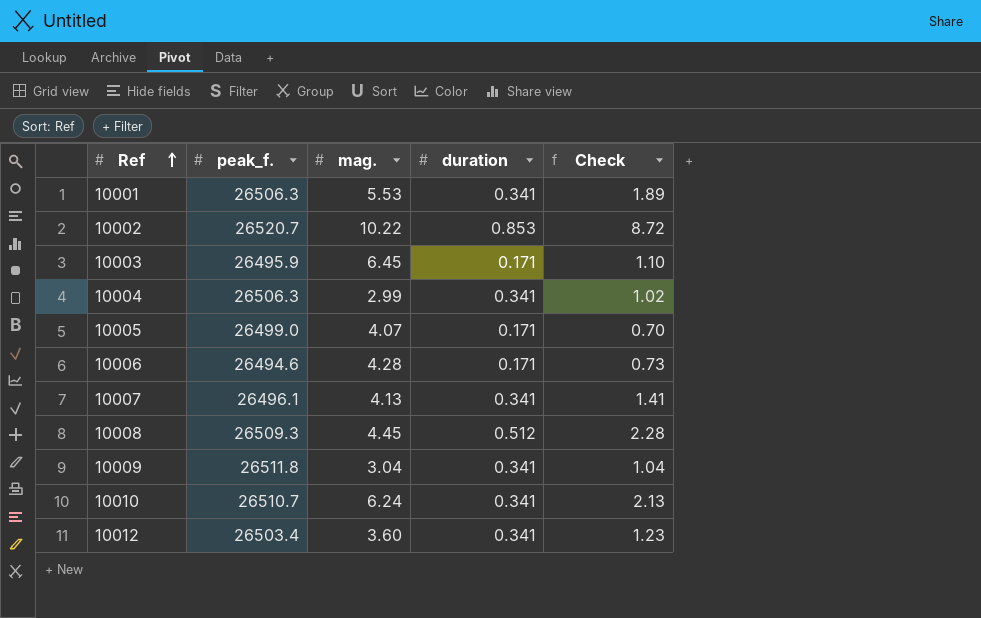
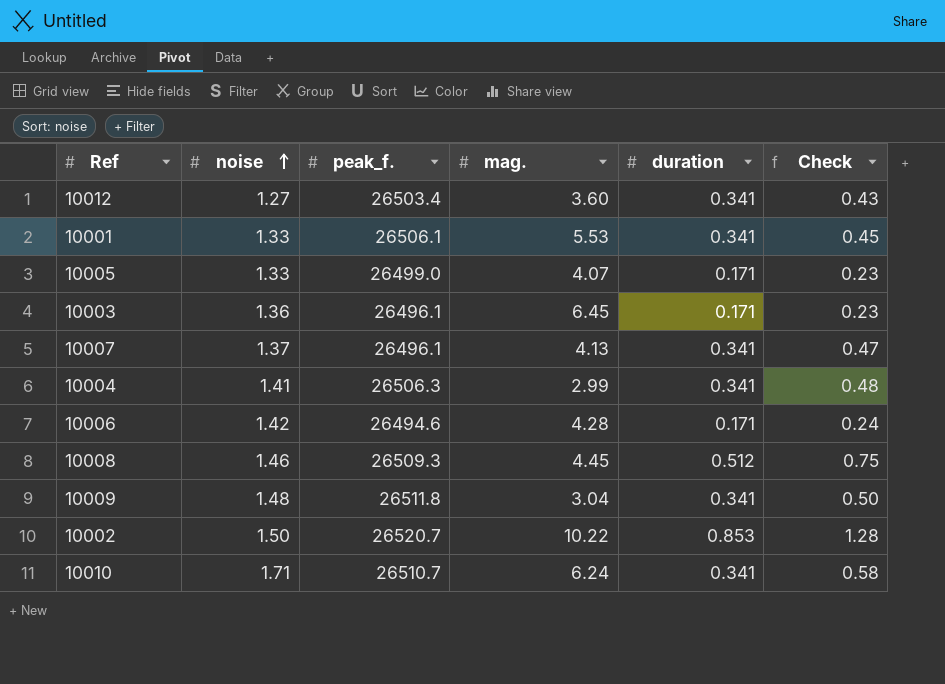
row order: Ref ascending -> noise ascending
column noise | position: none -> 2
column Check | formula: [mag.] * [duration] -> [noise] * [duration]
10001 | peak_f.: 26506.3 -> 26506.1
10003 | peak_f.: 26495.9 -> 26496.1

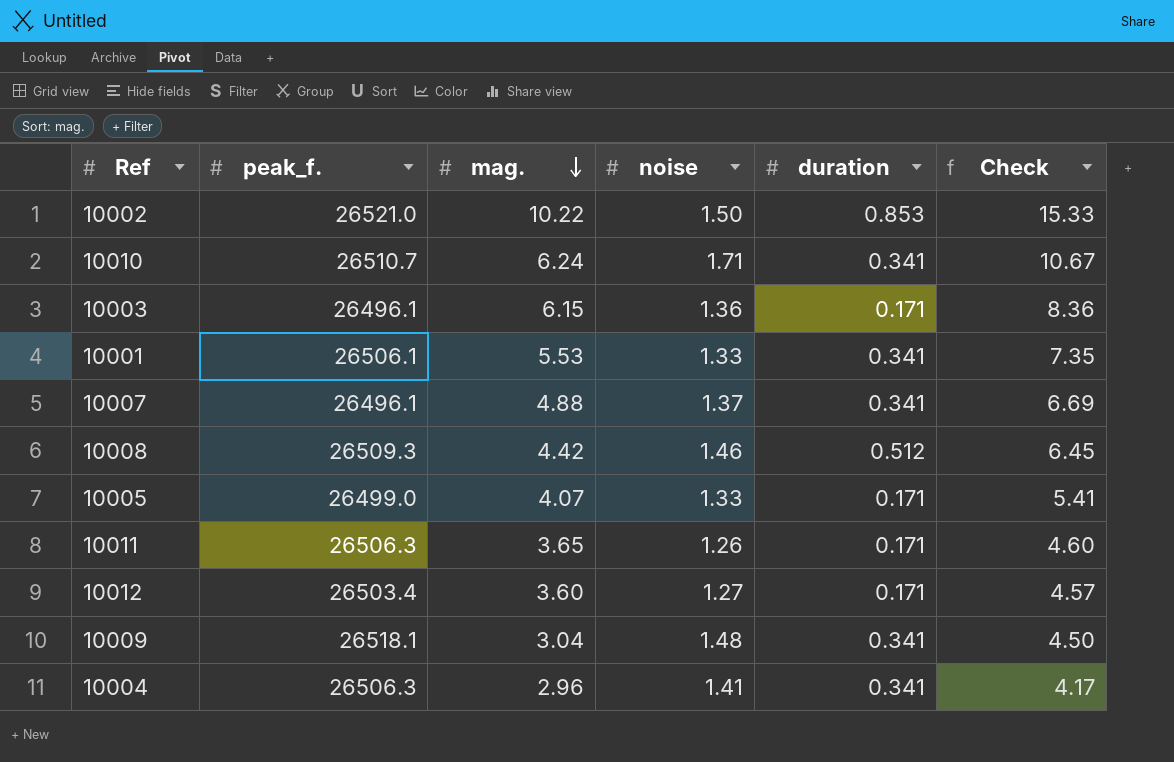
row order: noise ascending -> mag. descending
column noise | position: 2 -> 4
column Check | formula: [noise] * [duration] -> [mag.] * [noise]
row 10006: 1.42 | 26494.6 | 4.28 | 0.171 | 0.24 -> none
10002 | peak_f.: 26520.7 -> 26521.0
10003 | mag.: 6.45 -> 6.15
10007 | mag.: 4.13 -> 4.88
10008 | mag.: 4.45 -> 4.42
row 10011: none -> 26506.3 | 3.65 | 1.26 | 0.171 | 4.60
10012 | duration: 0.341 -> 0.171
10009 | peak_f.: 26511.8 -> 26518.1
10004 | mag.: 2.99 -> 2.96

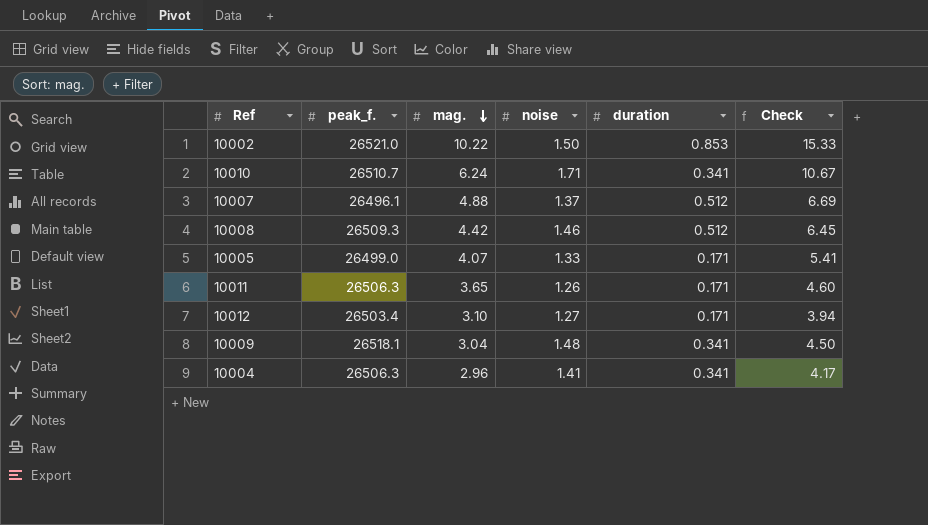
row 10003: 26496.1 | 6.15 | 1.36 | 0.171 | 8.36 -> none
row 10001: 26506.1 | 5.53 | 1.33 | 0.341 | 7.35 -> none
10007 | duration: 0.341 -> 0.512
10012 | mag.: 3.60 -> 3.10
10012 | Check: 4.57 -> 3.94

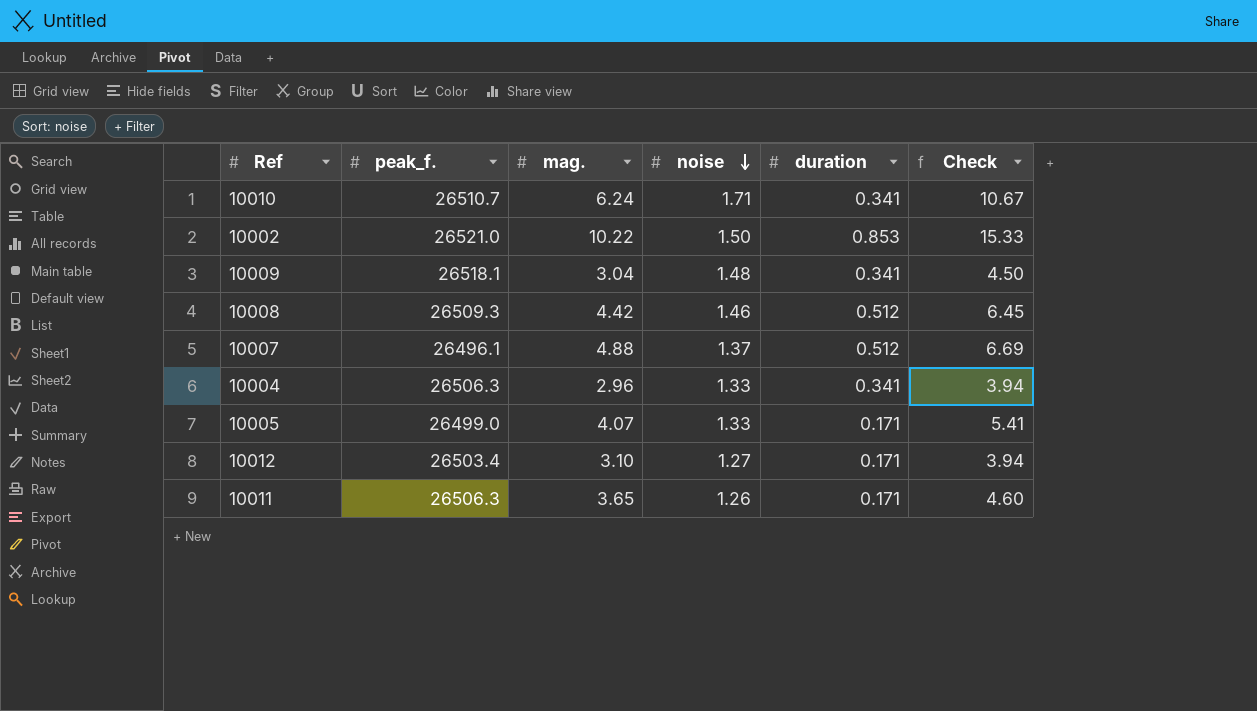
row order: mag. descending -> noise descending
10004 | noise: 1.41 -> 1.33
10004 | Check: 4.17 -> 3.94

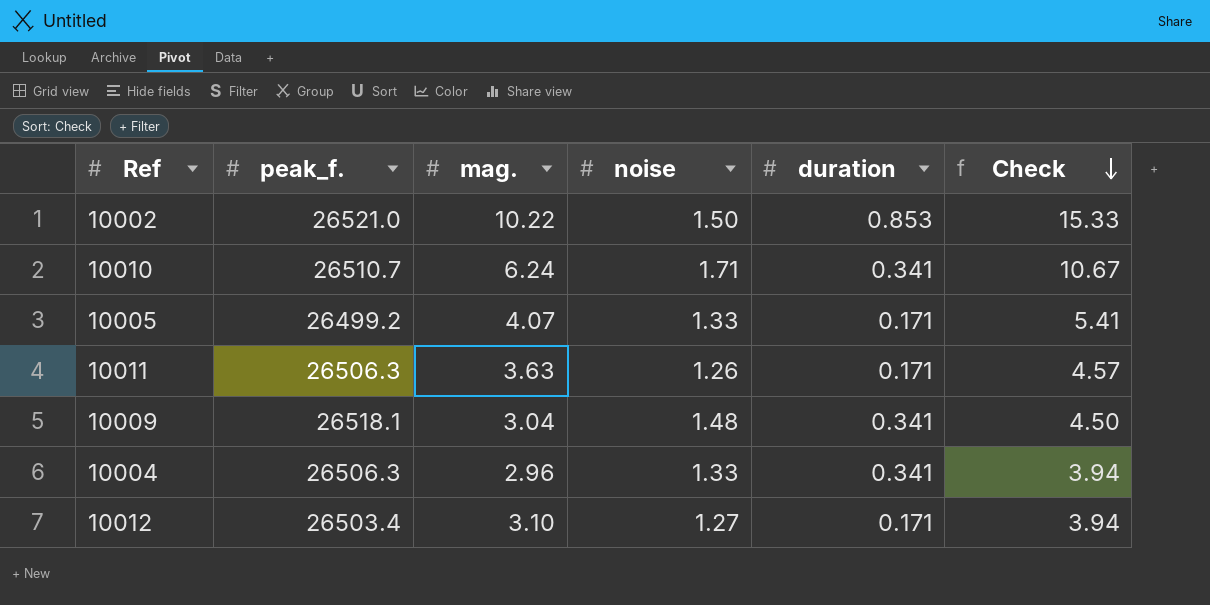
row order: noise descending -> Check descending
row 10008: 26509.3 | 4.42 | 1.46 | 0.512 | 6.45 -> none
row 10007: 26496.1 | 4.88 | 1.37 | 0.512 | 6.69 -> none
10005 | peak_f.: 26499.0 -> 26499.2
10011 | mag.: 3.65 -> 3.63
10011 | Check: 4.60 -> 4.57

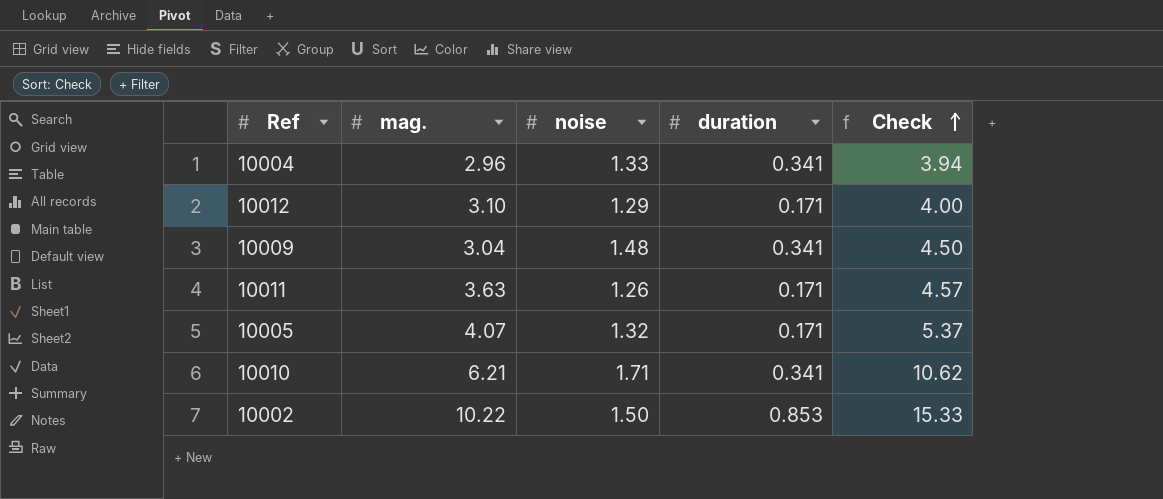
row order: Check descending -> Check ascending
column peak_f. | position: 2 -> none
10012 | noise: 1.27 -> 1.29
10012 | Check: 3.94 -> 4.00
10005 | noise: 1.33 -> 1.32
10005 | Check: 5.41 -> 5.37
10010 | mag.: 6.24 -> 6.21
10010 | Check: 10.67 -> 10.62

